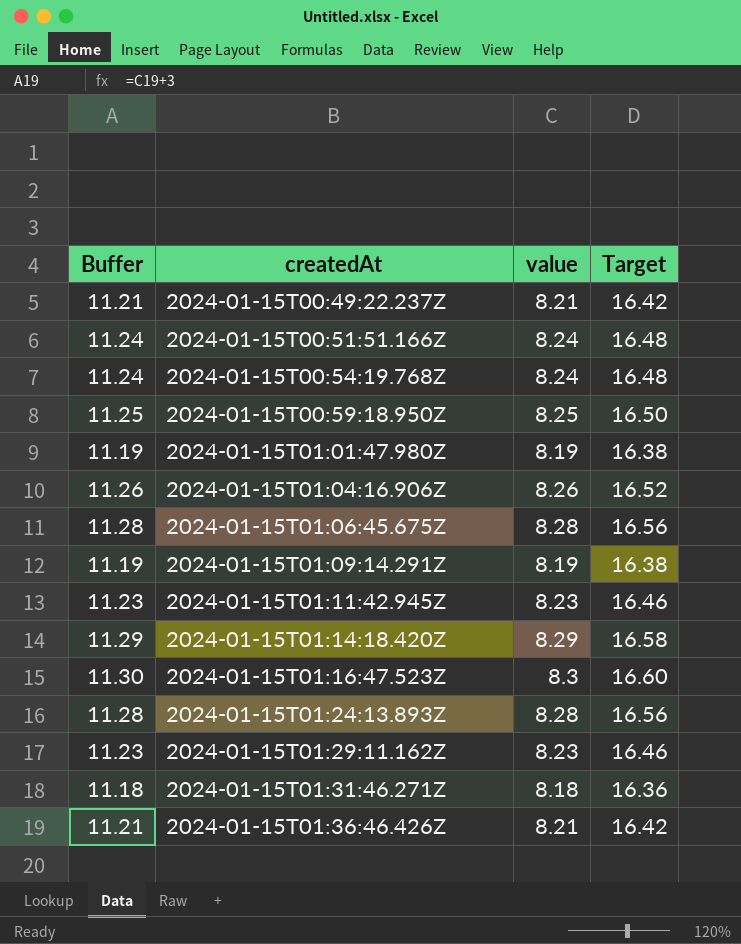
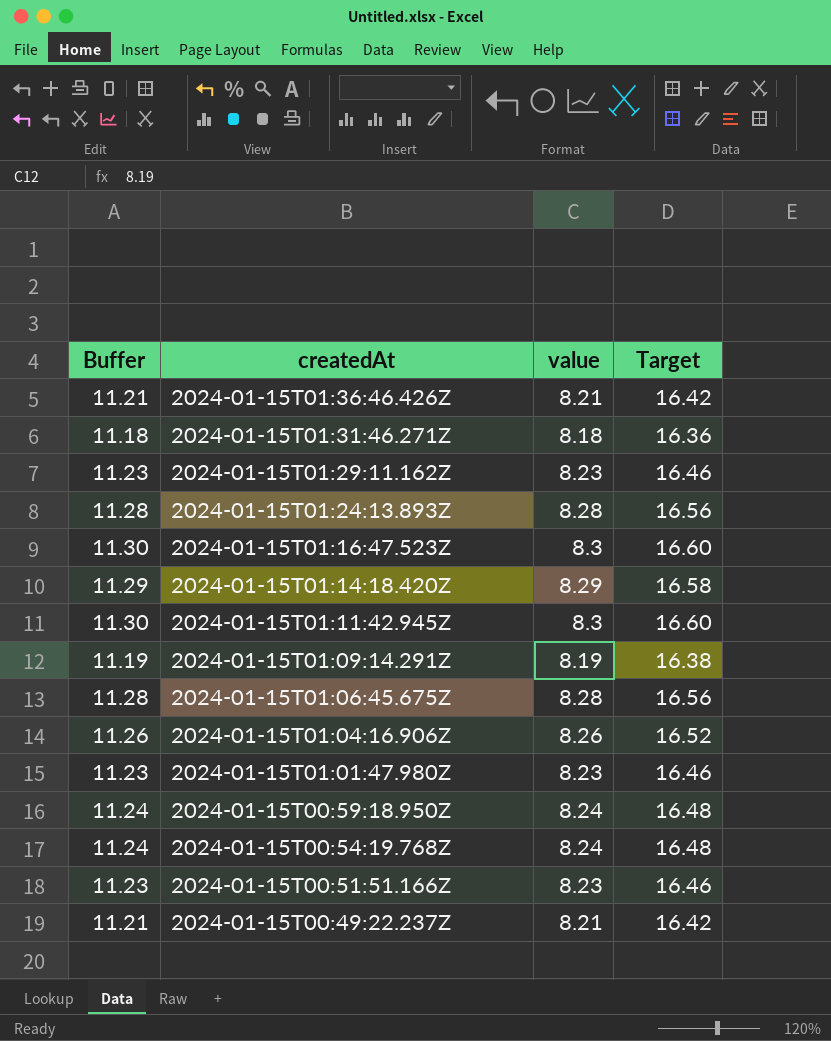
row order: createdAt ascending -> createdAt descending
2024-01-15T01:11:42.945Z | Buffer: 11.23 -> 11.30
2024-01-15T01:11:42.945Z | value: 8.23 -> 8.3
2024-01-15T01:11:42.945Z | Target: 16.46 -> 16.60
2024-01-15T01:01:47.980Z | Buffer: 11.19 -> 11.23
2024-01-15T01:01:47.980Z | value: 8.19 -> 8.23
2024-01-15T01:01:47.980Z | Target: 16.38 -> 16.46
2024-01-15T00:59:18.950Z | Buffer: 11.25 -> 11.24
2024-01-15T00:59:18.950Z | value: 8.25 -> 8.24
2024-01-15T00:59:18.950Z | Target: 16.50 -> 16.48
2024-01-15T00:51:51.166Z | Buffer: 11.24 -> 11.23
2024-01-15T00:51:51.166Z | value: 8.24 -> 8.23
2024-01-15T00:51:51.166Z | Target: 16.48 -> 16.46

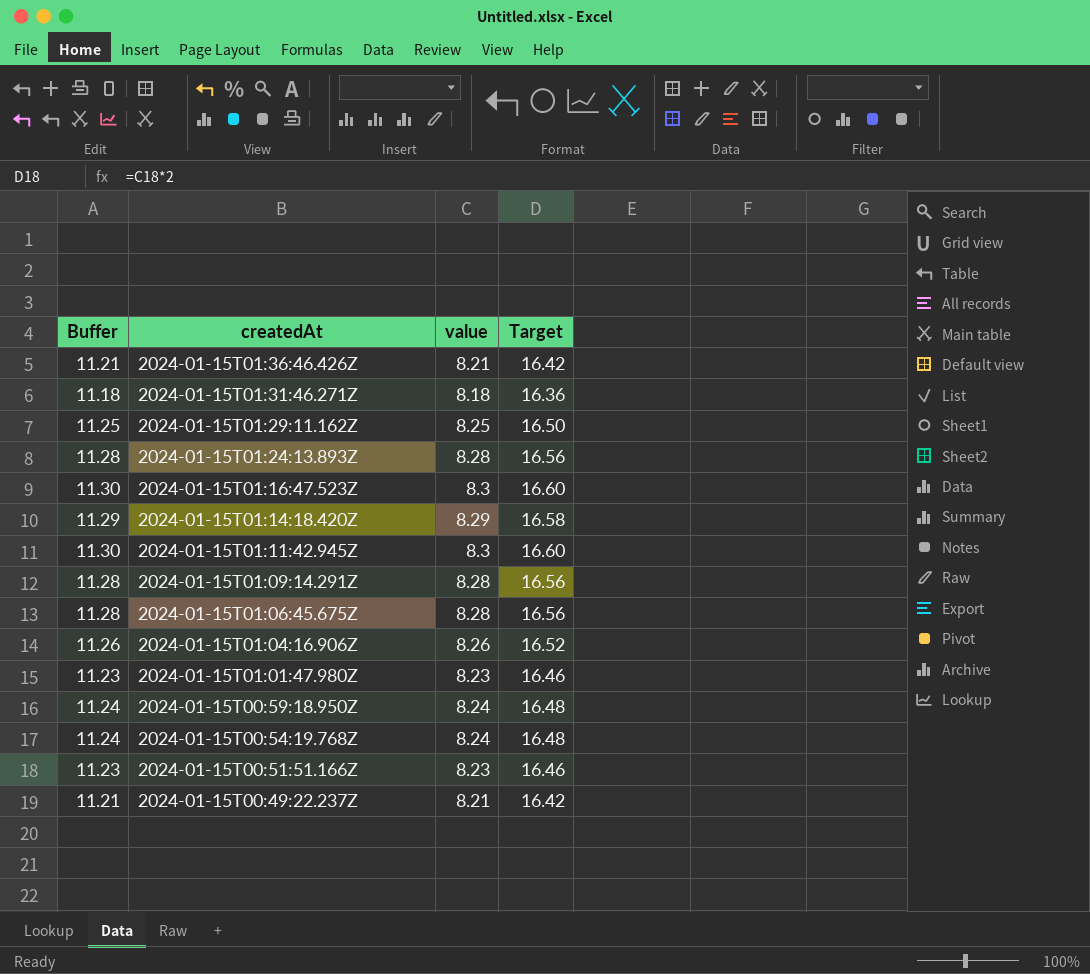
2024-01-15T01:29:11.162Z | Buffer: 11.23 -> 11.25
2024-01-15T01:29:11.162Z | value: 8.23 -> 8.25
2024-01-15T01:29:11.162Z | Target: 16.46 -> 16.50
2024-01-15T01:09:14.291Z | Buffer: 11.19 -> 11.28
2024-01-15T01:09:14.291Z | value: 8.19 -> 8.28
2024-01-15T01:09:14.291Z | Target: 16.38 -> 16.56

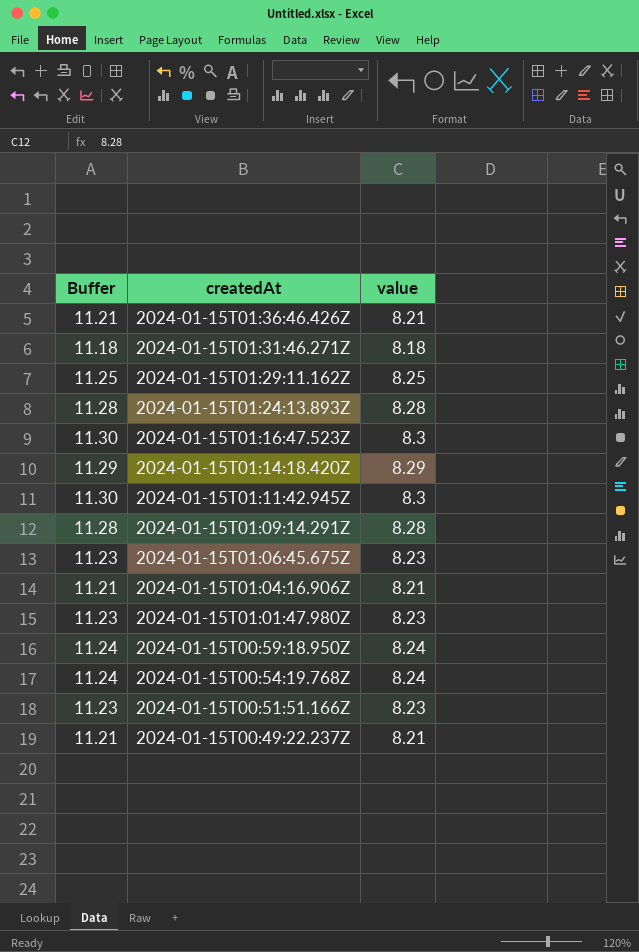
column Target | formula: [value] * 2 -> none
2024-01-15T01:06:45.675Z | Buffer: 11.28 -> 11.23
2024-01-15T01:06:45.675Z | value: 8.28 -> 8.23
2024-01-15T01:04:16.906Z | Buffer: 11.26 -> 11.21
2024-01-15T01:04:16.906Z | value: 8.26 -> 8.21

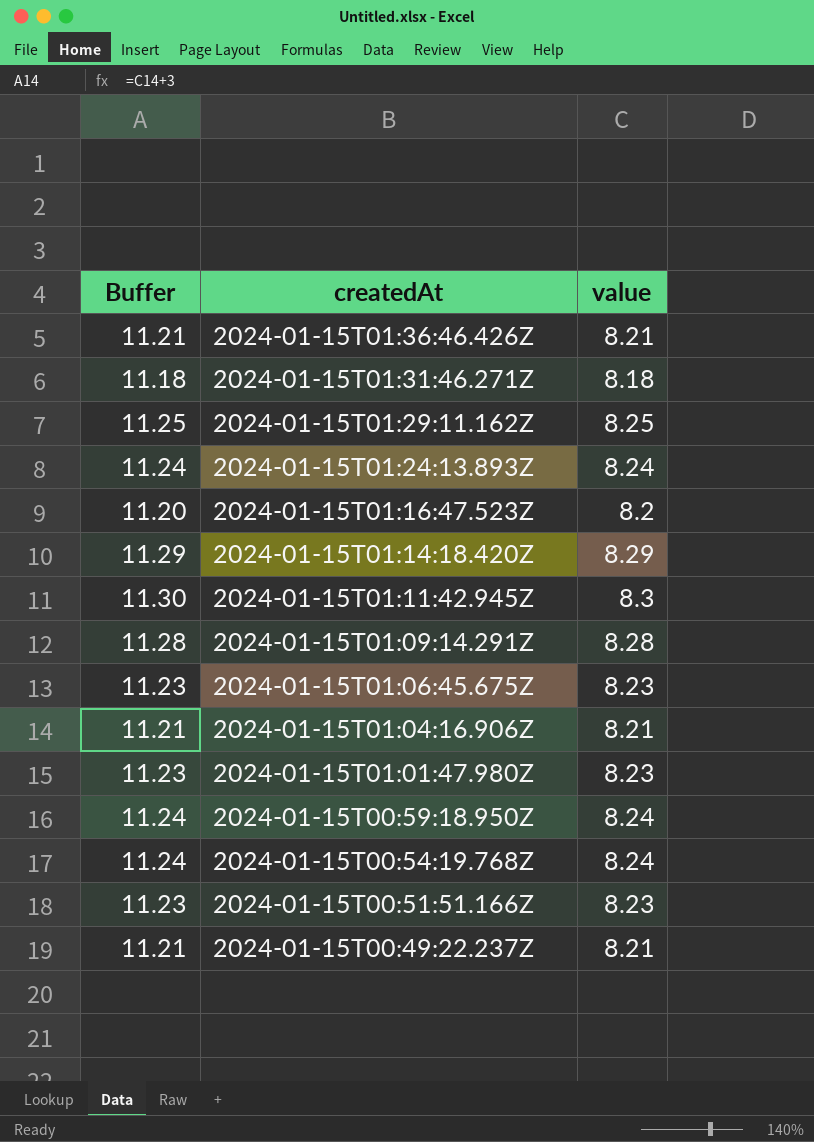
2024-01-15T01:24:13.893Z | Buffer: 11.28 -> 11.24
2024-01-15T01:24:13.893Z | value: 8.28 -> 8.24
2024-01-15T01:16:47.523Z | Buffer: 11.30 -> 11.20
2024-01-15T01:16:47.523Z | value: 8.3 -> 8.2

